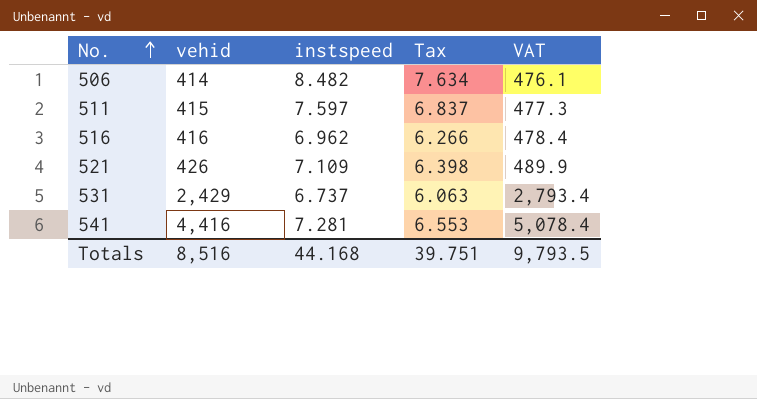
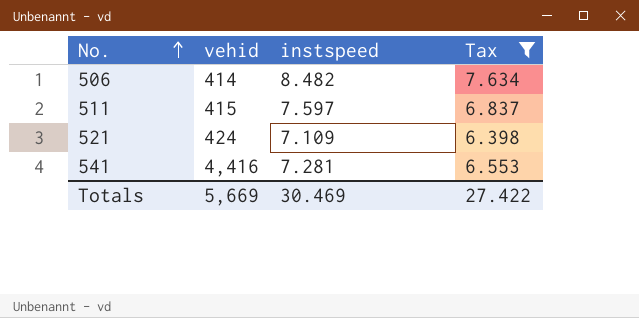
filter: none -> Tax >= 6.398
column VAT | formula: [vehid] * 1.15 -> none
521 | vehid: 426 -> 424
Totals | vehid: 8,516 -> 5,669
Totals | instspeed: 44.168 -> 30.469
Totals | Tax: 39.751 -> 27.422

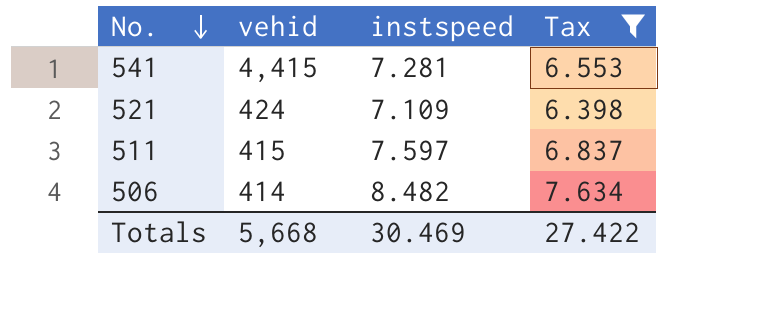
row order: No. ascending -> No. descending
541 | vehid: 4,416 -> 4,415
Totals | vehid: 5,669 -> 5,668

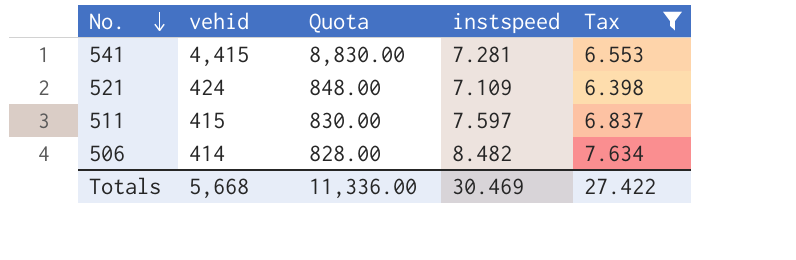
column Quota | formula: none -> [vehid] * 2

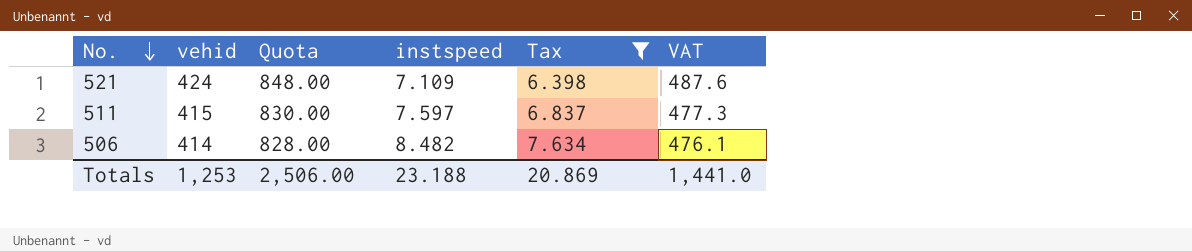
column VAT | formula: none -> [vehid] * 1.15
row 541: 4,415 | 8,830.00 | 7.281 | 6.553 -> none
Totals | vehid: 5,668 -> 1,253
Totals | Quota: 11,336.00 -> 2,506.00
Totals | instspeed: 30.469 -> 23.188
Totals | Tax: 27.422 -> 20.869

